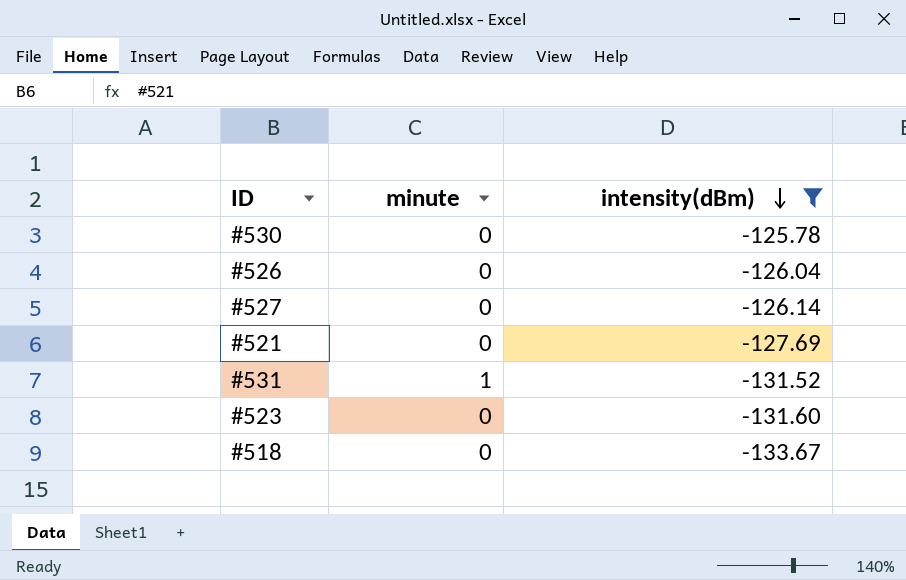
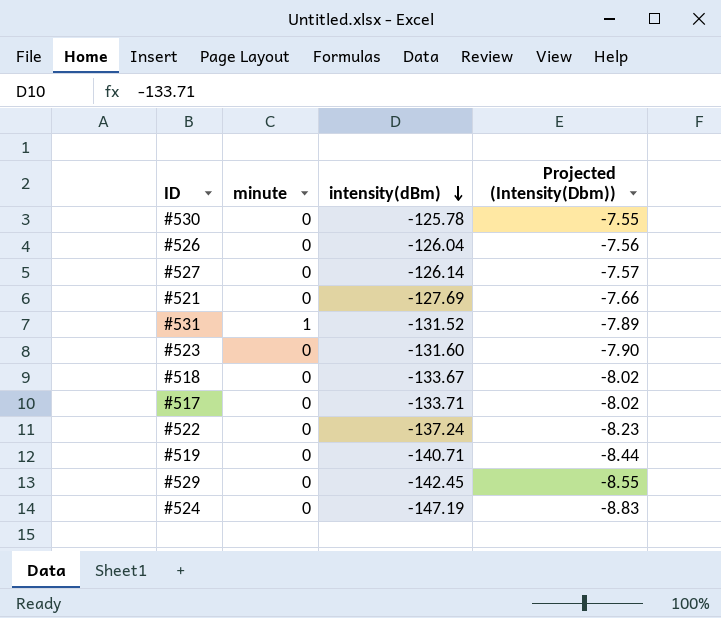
filter: intensity(dBm) >= -133.67 -> none
column Projected (Intensity(Dbm)) | formula: none -> [intensity(dBm)] * 0.06

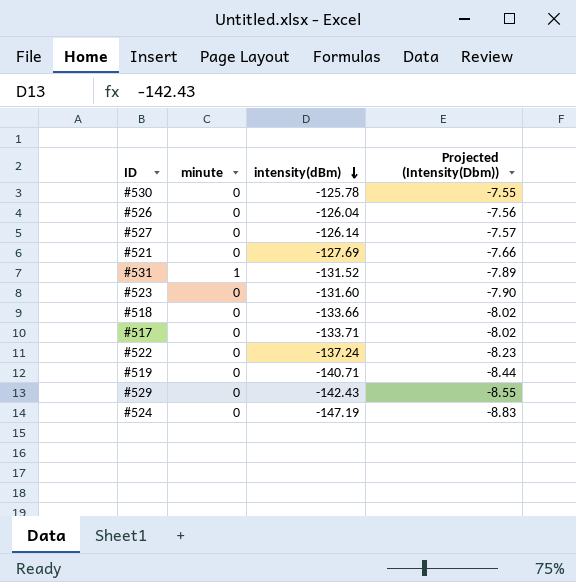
#518 | intensity(dBm): -133.67 -> -133.66
#529 | intensity(dBm): -142.45 -> -142.43

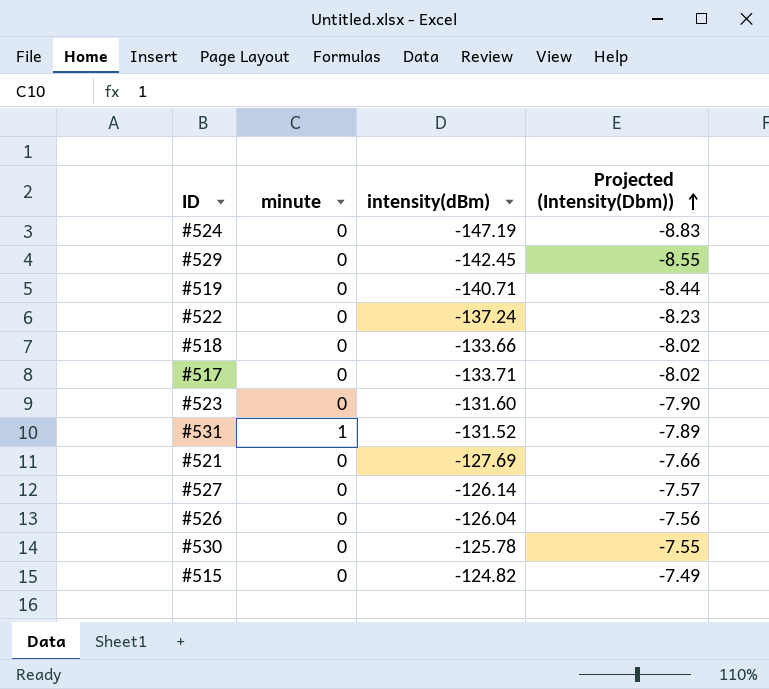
row order: intensity(dBm) descending -> Projected (Intensity(Dbm)) ascending
#529 | intensity(dBm): -142.43 -> -142.45
row #515: none -> 0 | -124.82 | -7.49

